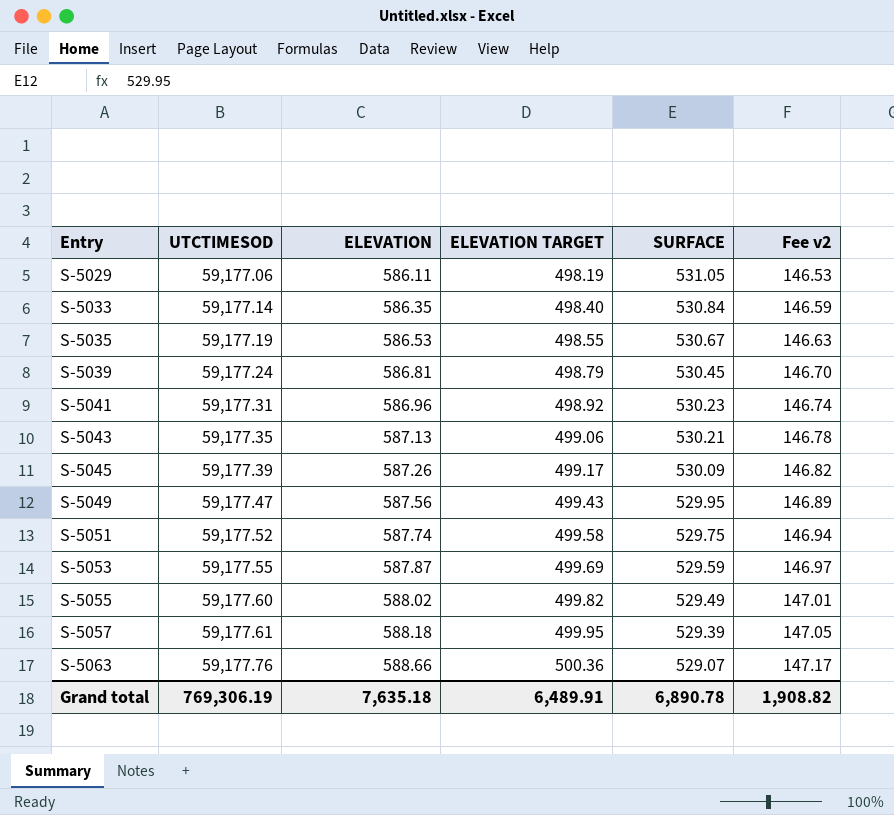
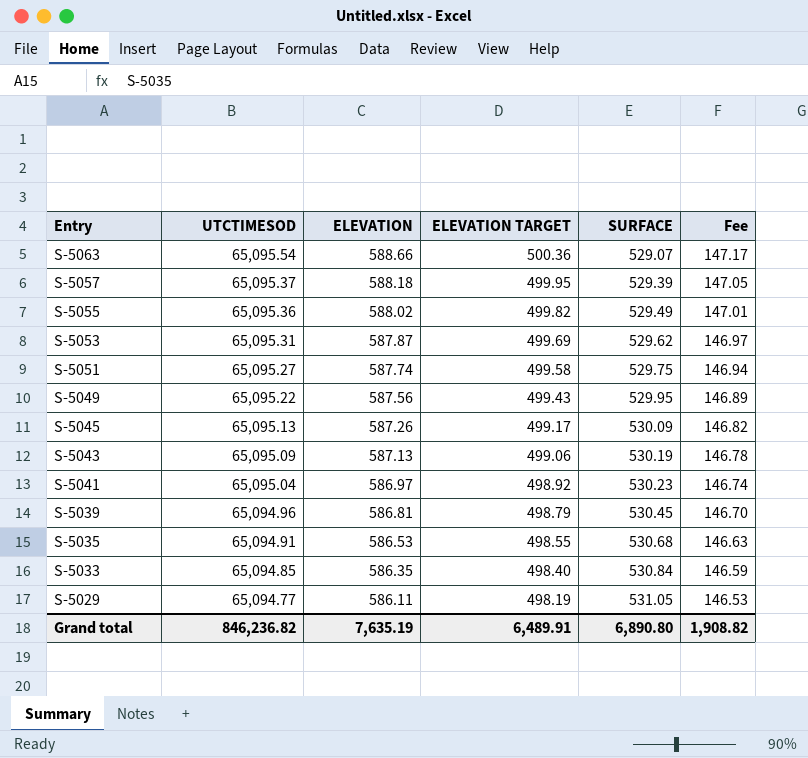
row order: Entry ascending -> Entry descending
column name: Fee v2 -> Fee
S-5063 | UTCTIMESOD: 59,177.76 -> 65,095.54
S-5057 | UTCTIMESOD: 59,177.61 -> 65,095.37
S-5055 | UTCTIMESOD: 59,177.60 -> 65,095.36
S-5053 | UTCTIMESOD: 59,177.55 -> 65,095.31
S-5053 | SURFACE: 529.59 -> 529.62
S-5051 | UTCTIMESOD: 59,177.52 -> 65,095.27
S-5049 | UTCTIMESOD: 59,177.47 -> 65,095.22
S-5045 | UTCTIMESOD: 59,177.39 -> 65,095.13
S-5043 | UTCTIMESOD: 59,177.35 -> 65,095.09
S-5043 | SURFACE: 530.21 -> 530.19
S-5041 | UTCTIMESOD: 59,177.31 -> 65,095.04
S-5041 | ELEVATION: 586.96 -> 586.97
S-5039 | UTCTIMESOD: 59,177.24 -> 65,094.96
S-5035 | UTCTIMESOD: 59,177.19 -> 65,094.91
S-5035 | SURFACE: 530.67 -> 530.68
S-5033 | UTCTIMESOD: 59,177.14 -> 65,094.85
S-5029 | UTCTIMESOD: 59,177.06 -> 65,094.77
Grand total | UTCTIMESOD: 769,306.19 -> 846,236.82
Grand total | ELEVATION: 7,635.18 -> 7,635.19
Grand total | SURFACE: 6,890.78 -> 6,890.80

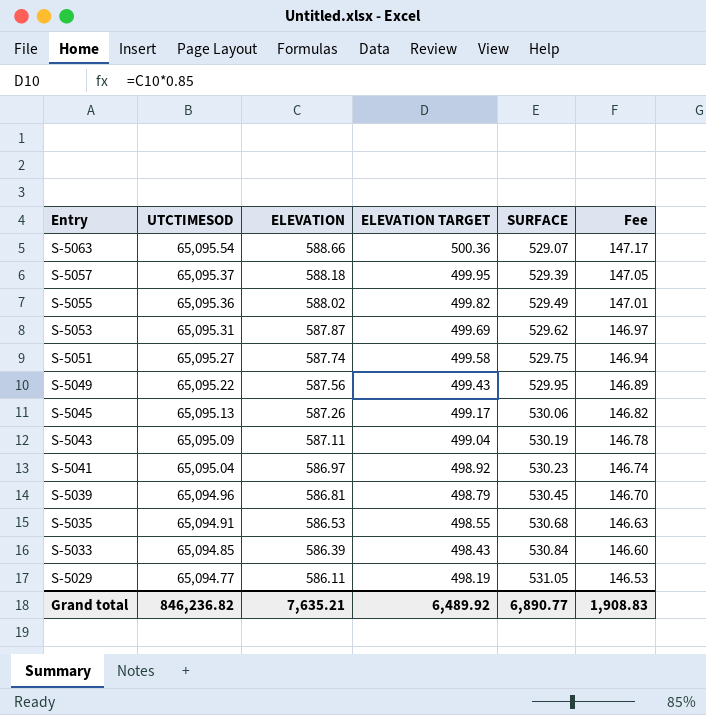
S-5045 | SURFACE: 530.09 -> 530.06
S-5043 | ELEVATION: 587.13 -> 587.11
S-5043 | ELEVATION TARGET: 499.06 -> 499.04
S-5033 | ELEVATION: 586.35 -> 586.39
S-5033 | ELEVATION TARGET: 498.40 -> 498.43
S-5033 | Fee: 146.59 -> 146.60
Grand total | ELEVATION: 7,635.19 -> 7,635.21
Grand total | ELEVATION TARGET: 6,489.91 -> 6,489.92
Grand total | SURFACE: 6,890.80 -> 6,890.77
Grand total | Fee: 1,908.82 -> 1,908.83

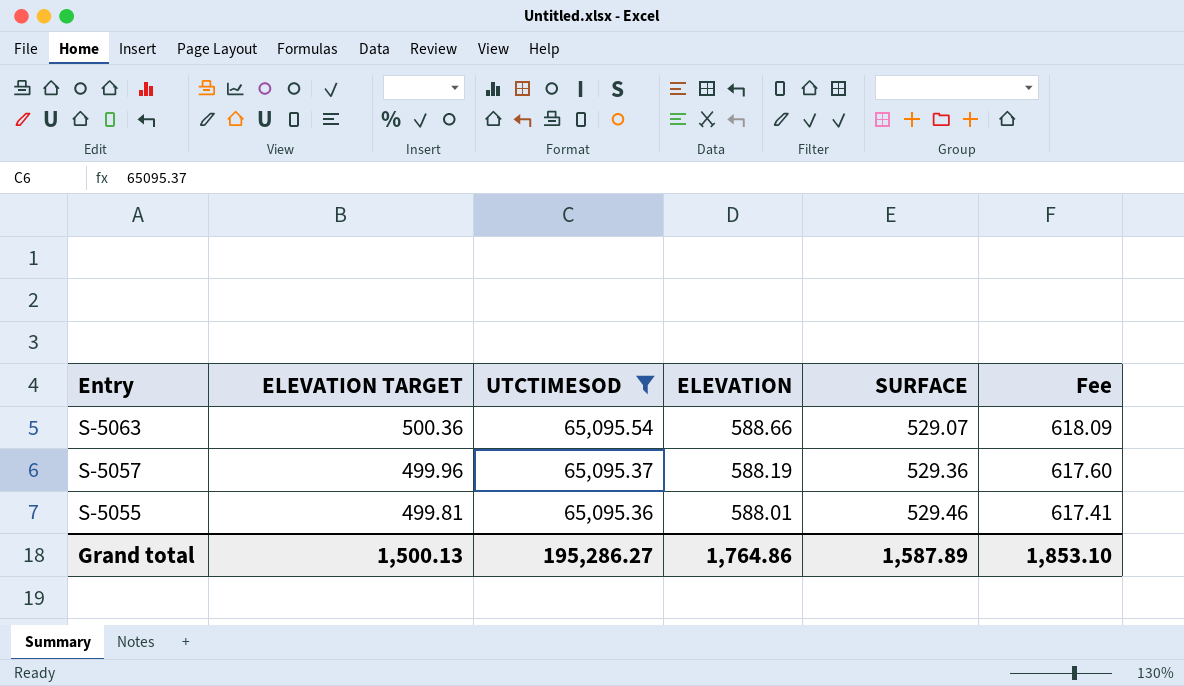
filter: none -> UTCTIMESOD >= 65,095.36
column ELEVATION TARGET | position: 4 -> 2
column Fee | formula: [ELEVATION] * 0.25 -> [ELEVATION] * 1.05
S-5057 | ELEVATION TARGET: 499.95 -> 499.96
S-5057 | ELEVATION: 588.18 -> 588.19
S-5057 | SURFACE: 529.39 -> 529.36
S-5055 | ELEVATION TARGET: 499.82 -> 499.81
S-5055 | ELEVATION: 588.02 -> 588.01
S-5055 | SURFACE: 529.49 -> 529.46
Grand total | ELEVATION TARGET: 6,489.92 -> 1,500.13
Grand total | UTCTIMESOD: 846,236.82 -> 195,286.27
Grand total | ELEVATION: 7,635.21 -> 1,764.86
Grand total | SURFACE: 6,890.77 -> 1,587.89
Grand total | Fee: 1,908.83 -> 1,853.10

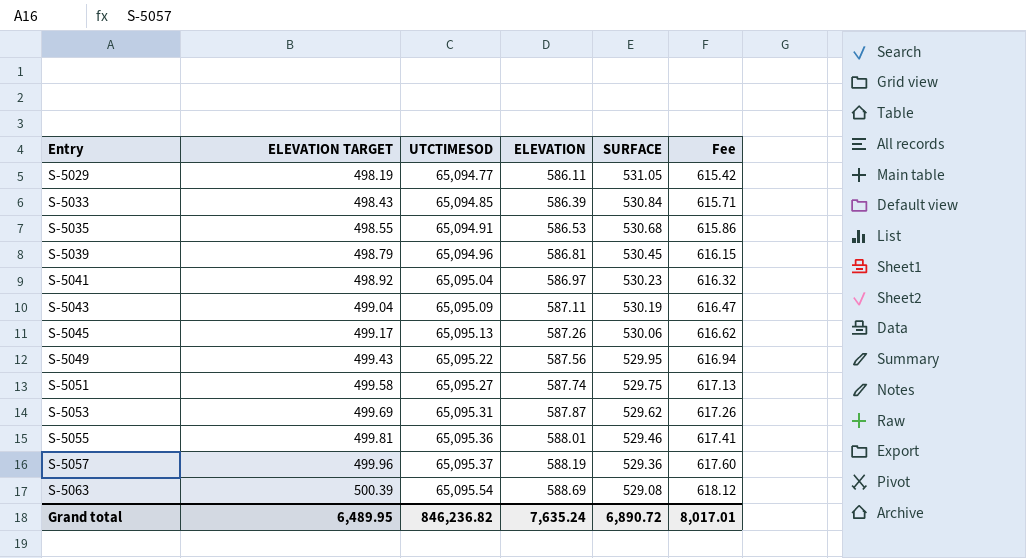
filter: UTCTIMESOD >= 65,095.36 -> none
row order: Entry descending -> Entry ascending
S-5063 | ELEVATION TARGET: 500.36 -> 500.39
S-5063 | ELEVATION: 588.66 -> 588.69
S-5063 | SURFACE: 529.07 -> 529.08
S-5063 | Fee: 618.09 -> 618.12
Grand total | ELEVATION TARGET: 1,500.13 -> 6,489.95
Grand total | UTCTIMESOD: 195,286.27 -> 846,236.82
Grand total | ELEVATION: 1,764.86 -> 7,635.24
Grand total | SURFACE: 1,587.89 -> 6,890.72
Grand total | Fee: 1,853.10 -> 8,017.01

